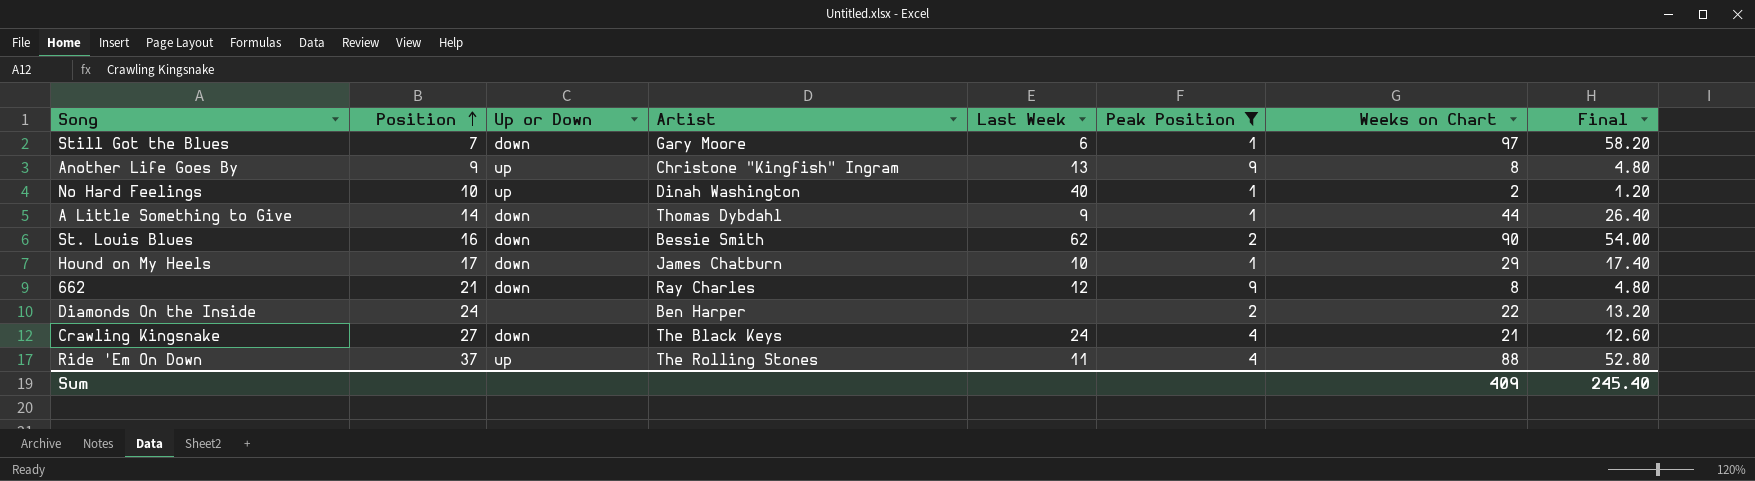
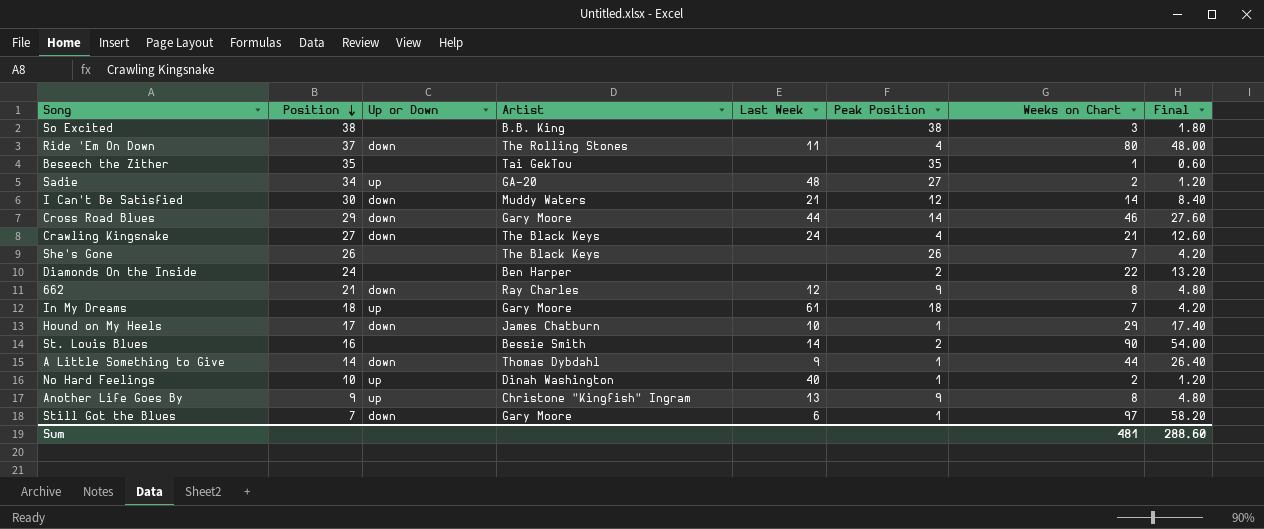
filter: Peak Position <= 9 -> none
row order: Position ascending -> Position descending
Ride 'Em On Down | Up or Down: up -> down
Ride 'Em On Down | Weeks on Chart: 88 -> 80
Ride 'Em On Down | Final: 52.80 -> 48.00
St. Louis Blues | Up or Down: down -> none
St. Louis Blues | Last Week: 62 -> 14
Sum | Weeks on Chart: 409 -> 481
Sum | Final: 245.40 -> 288.60

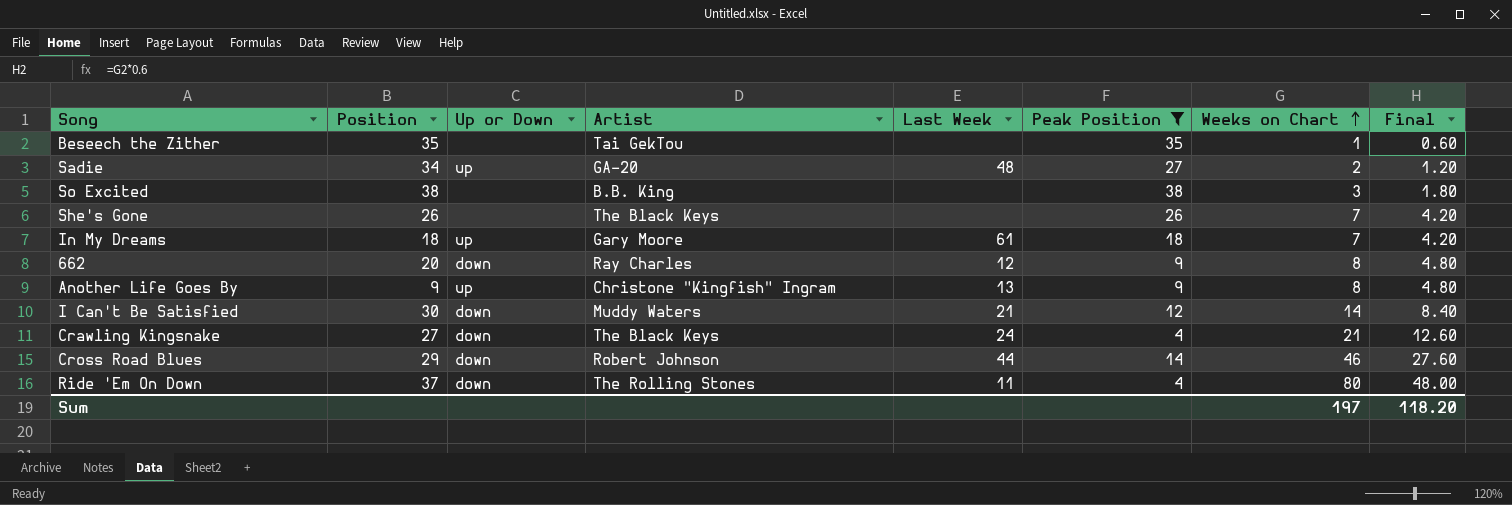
filter: none -> Peak Position >= 4
row order: Position descending -> Weeks on Chart ascending
662 | Position: 21 -> 20
Cross Road Blues | Artist: Gary Moore -> Robert Johnson
Sum | Weeks on Chart: 481 -> 197
Sum | Final: 288.60 -> 118.20

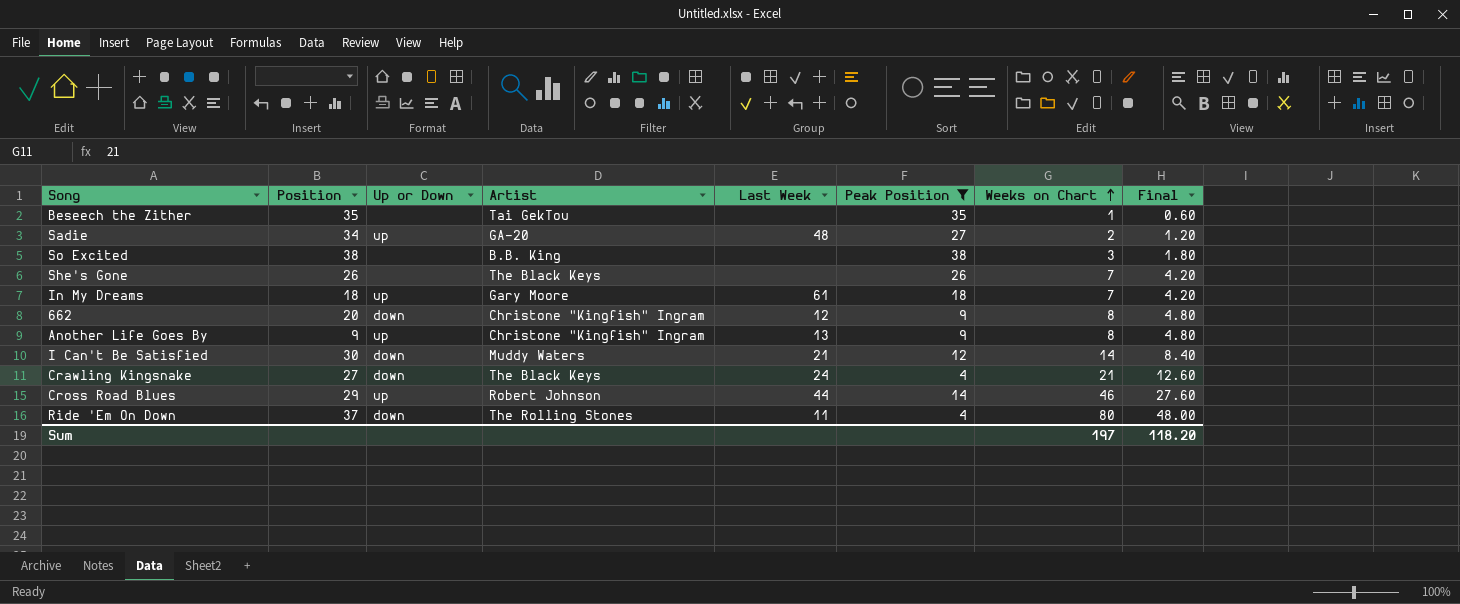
662 | Artist: Ray Charles -> Christone "Kingfish" Ingram
Cross Road Blues | Up or Down: down -> up

